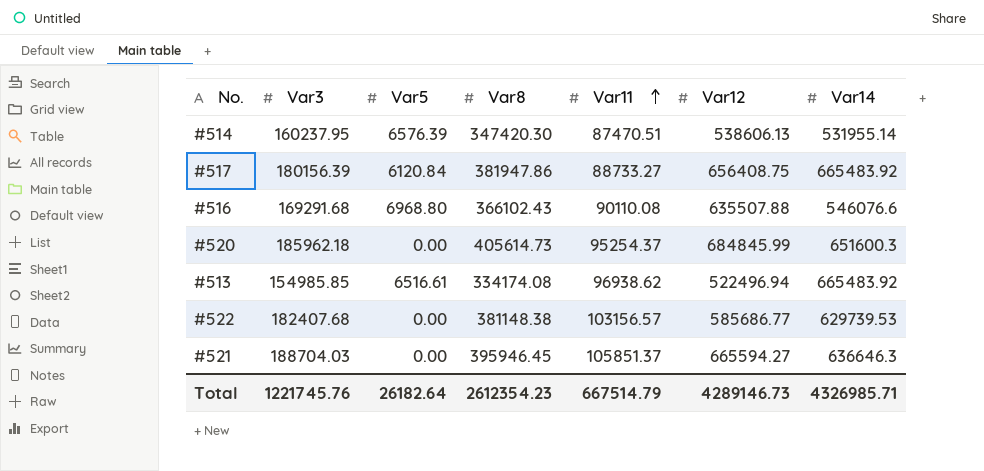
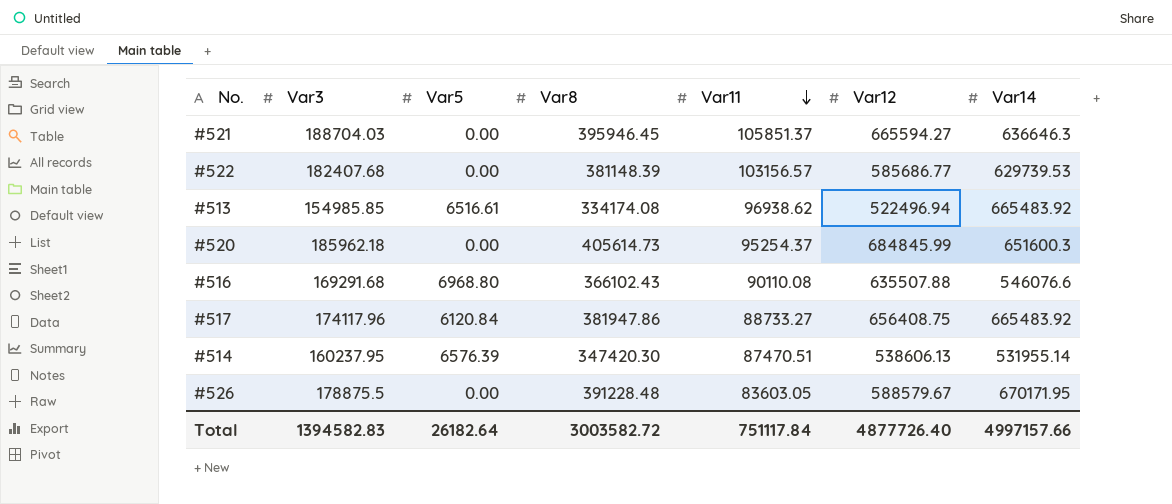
row order: Var11 ascending -> Var11 descending
#522 | Var8: 381148.38 -> 381148.39
#517 | Var3: 180156.39 -> 174117.96
row #526: none -> 178875.5 | 0.00 | 391228.48 | 83603.05 | 588579.67 | 670171.95
Total | Var3: 1221745.76 -> 1394582.83
Total | Var8: 2612354.23 -> 3003582.72
Total | Var11: 667514.79 -> 751117.84
Total | Var12: 4289146.73 -> 4877726.40
Total | Var14: 4326985.71 -> 4997157.66

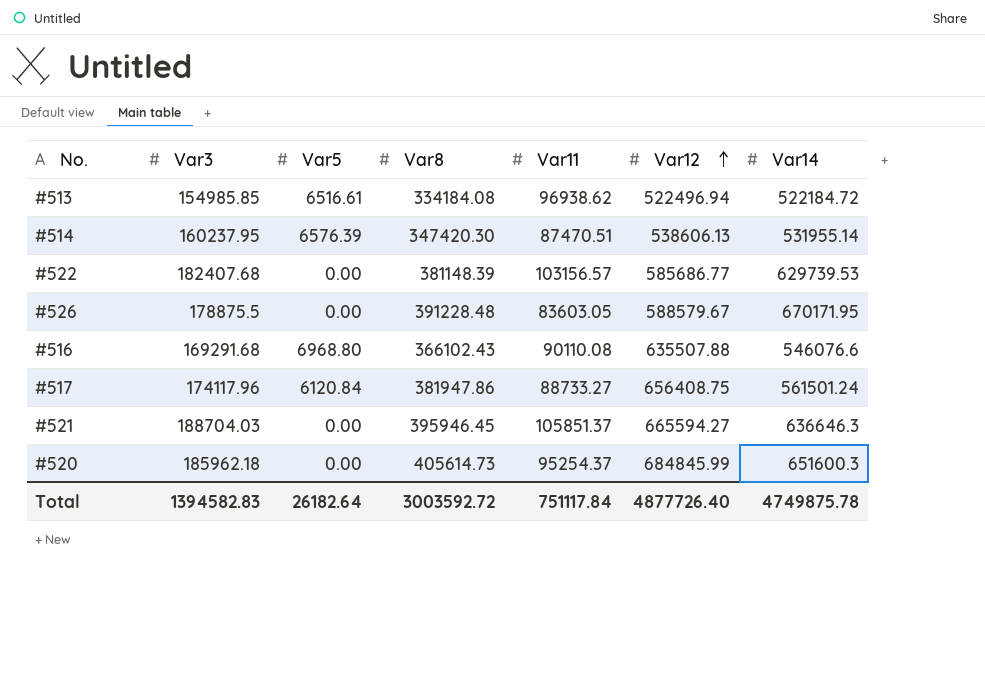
row order: Var11 descending -> Var12 ascending
#513 | Var8: 334174.08 -> 334184.08
#513 | Var14: 665483.92 -> 522184.72
#517 | Var14: 665483.92 -> 561501.24
Total | Var8: 3003582.72 -> 3003592.72
Total | Var14: 4997157.66 -> 4749875.78

